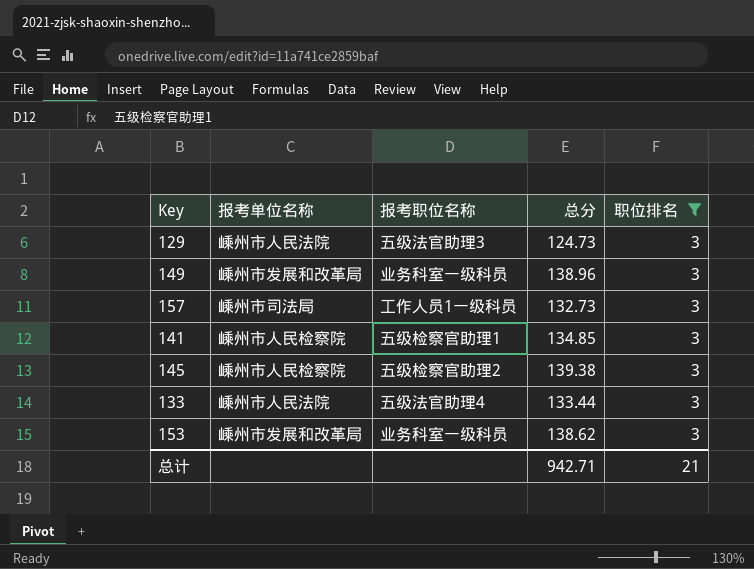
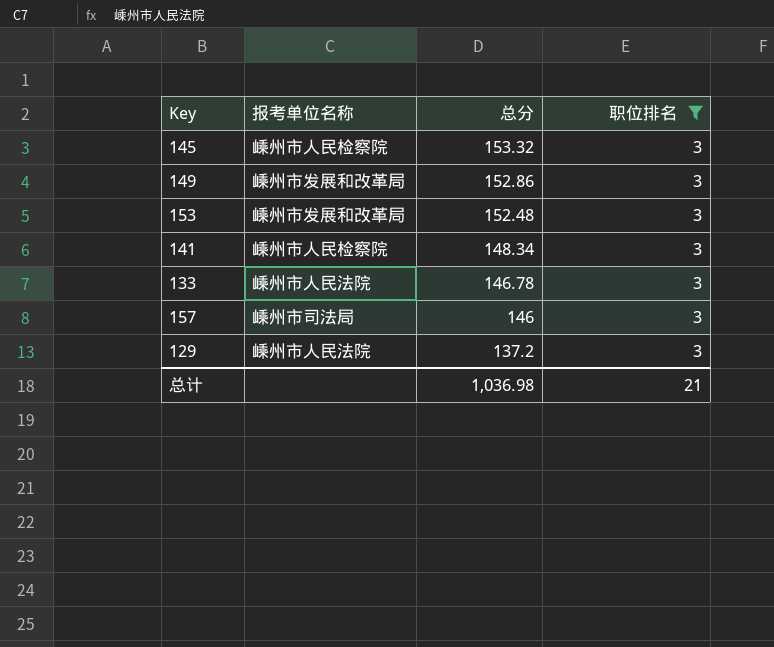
row order: none -> 总分 descending
column 报考职位名称 | position: 3 -> none
145 | 总分: 139.38 -> 153.32
149 | 总分: 138.96 -> 152.86
153 | 总分: 138.62 -> 152.48
141 | 总分: 134.85 -> 148.34
133 | 总分: 133.44 -> 146.78
157 | 总分: 132.73 -> 146
129 | 总分: 124.73 -> 137.2
总计 | 总分: 942.71 -> 1,036.98

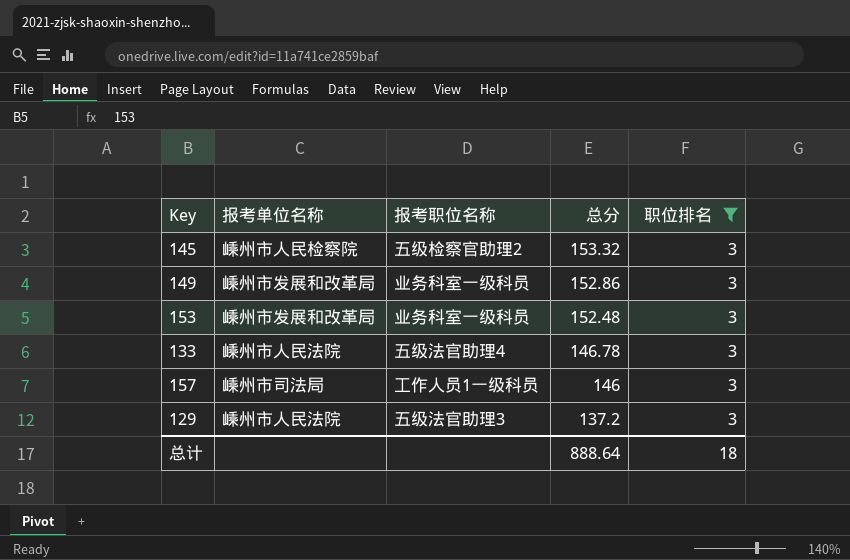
column 报考职位名称 | position: none -> 3
row 141: 嵊州市人民检察院 | 148.34 | 3 -> none
总计 | 总分: 1,036.98 -> 888.64
总计 | 职位排名: 21 -> 18

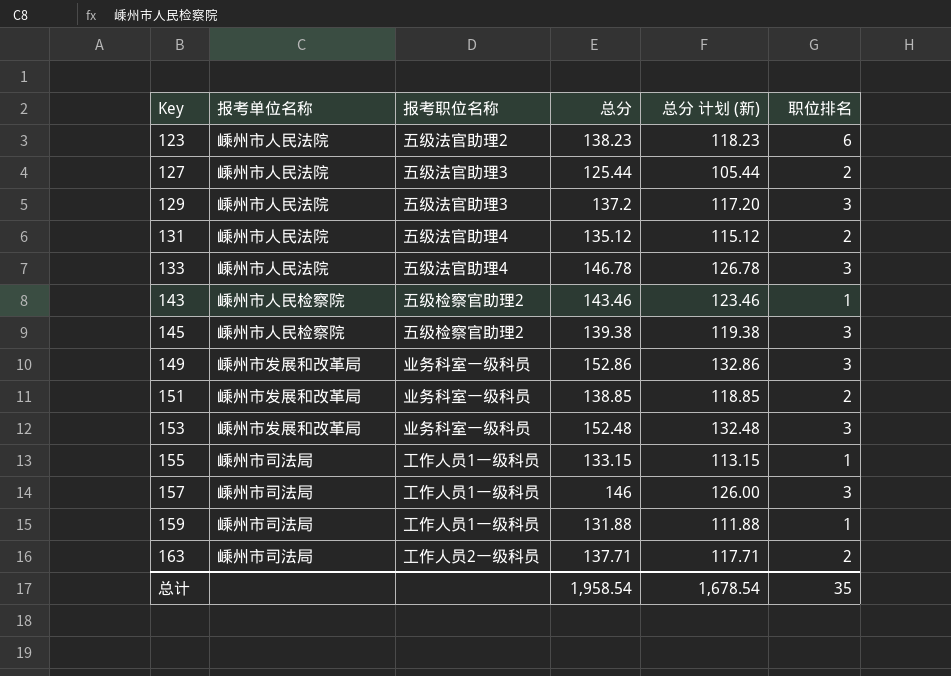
filter: 职位排名 = 3 -> none
row order: 总分 descending -> Key ascending
column 总分 计划 (新) | formula: none -> [总分] - 20
145 | 总分: 153.32 -> 139.38
总计 | 总分: 888.64 -> 1,958.54
总计 | 职位排名: 18 -> 35

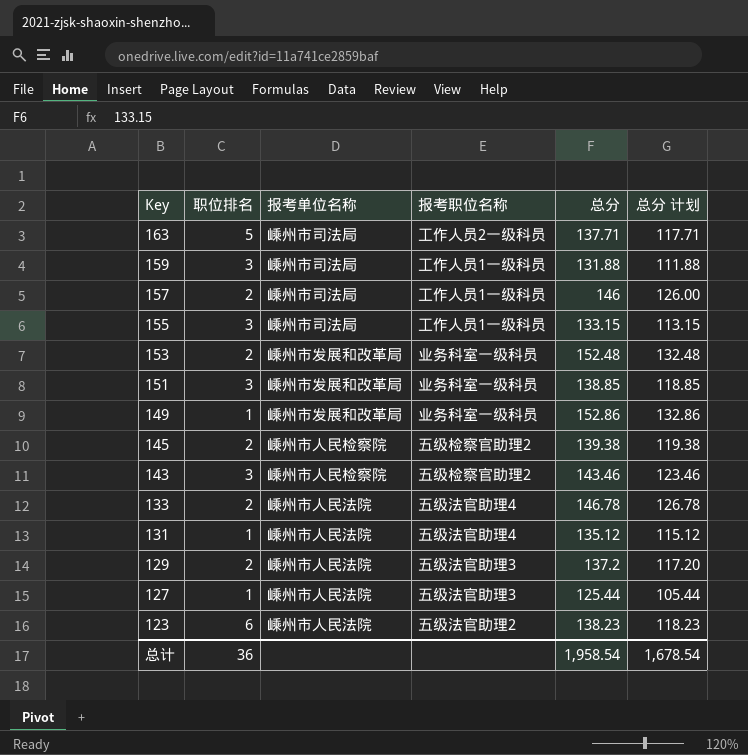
row order: Key ascending -> Key descending
column 职位排名 | position: 6 -> 2
column name: 总分 计划 (新) -> 总分 计划
163 | 职位排名: 2 -> 5
159 | 职位排名: 1 -> 3
157 | 职位排名: 3 -> 2
155 | 职位排名: 1 -> 3
153 | 职位排名: 3 -> 2
151 | 职位排名: 2 -> 3
149 | 职位排名: 3 -> 1
145 | 职位排名: 3 -> 2
143 | 职位排名: 1 -> 3
133 | 职位排名: 3 -> 2
131 | 职位排名: 2 -> 1
129 | 职位排名: 3 -> 2
127 | 职位排名: 2 -> 1
总计 | 职位排名: 35 -> 36

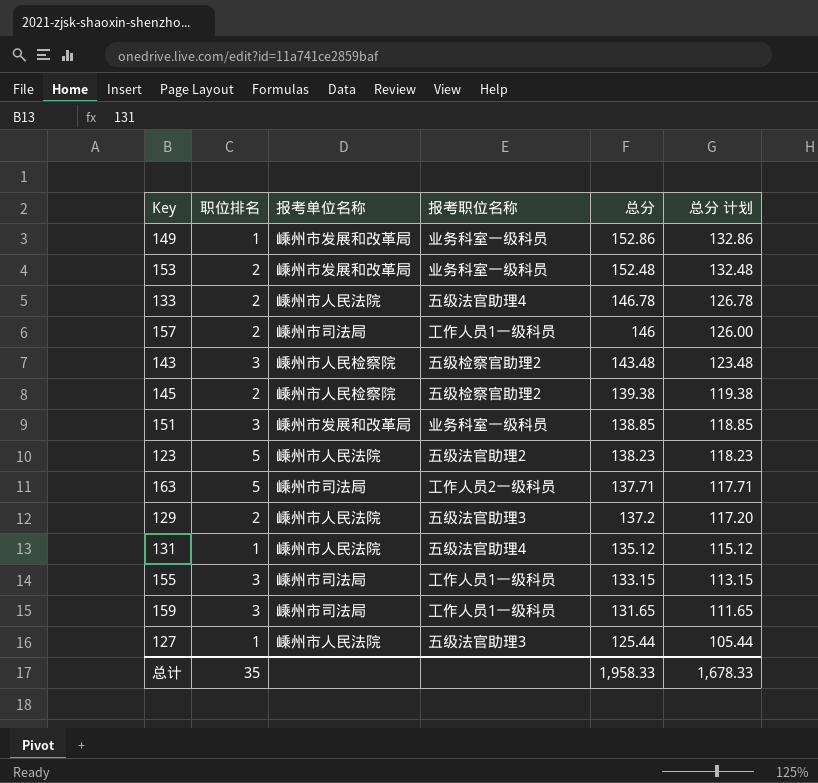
row order: Key descending -> 总分 descending
143 | 总分: 143.46 -> 143.48
143 | 总分 计划: 123.46 -> 123.48
123 | 职位排名: 6 -> 5
159 | 总分: 131.88 -> 131.65
159 | 总分 计划: 111.88 -> 111.65
总计 | 职位排名: 36 -> 35
总计 | 总分: 1,958.54 -> 1,958.33
总计 | 总分 计划: 1,678.54 -> 1,678.33

